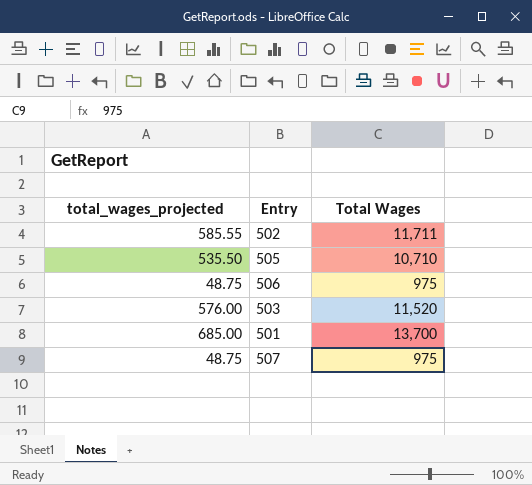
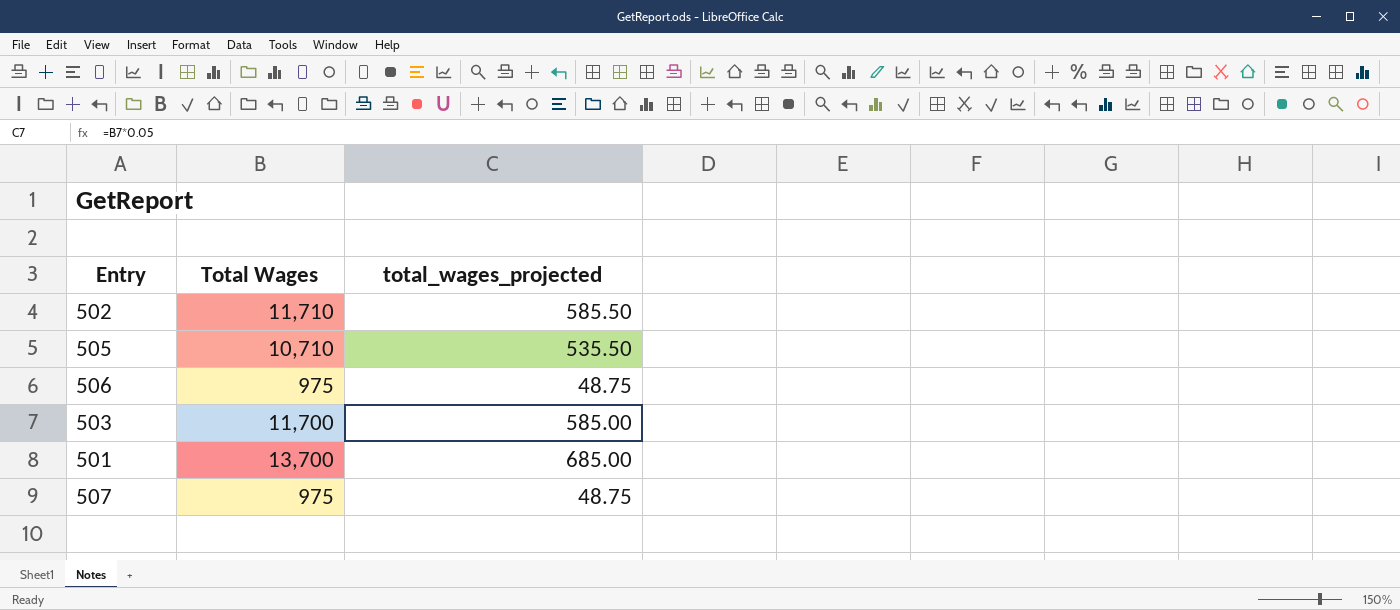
column total_wages_projected | position: 1 -> 3
502 | Total Wages: 11,711 -> 11,710
502 | total_wages_projected: 585.55 -> 585.50
503 | Total Wages: 11,520 -> 11,700
503 | total_wages_projected: 576.00 -> 585.00

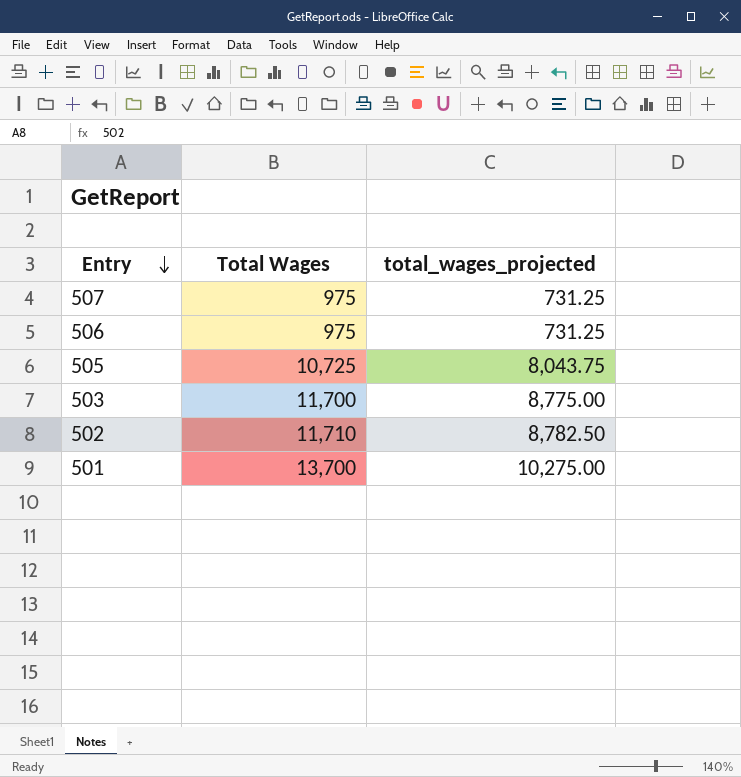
row order: none -> Entry descending
column total_wages_projected | formula: [Total Wages] * 0.05 -> [Total Wages] * 0.75
505 | Total Wages: 10,710 -> 10,725

